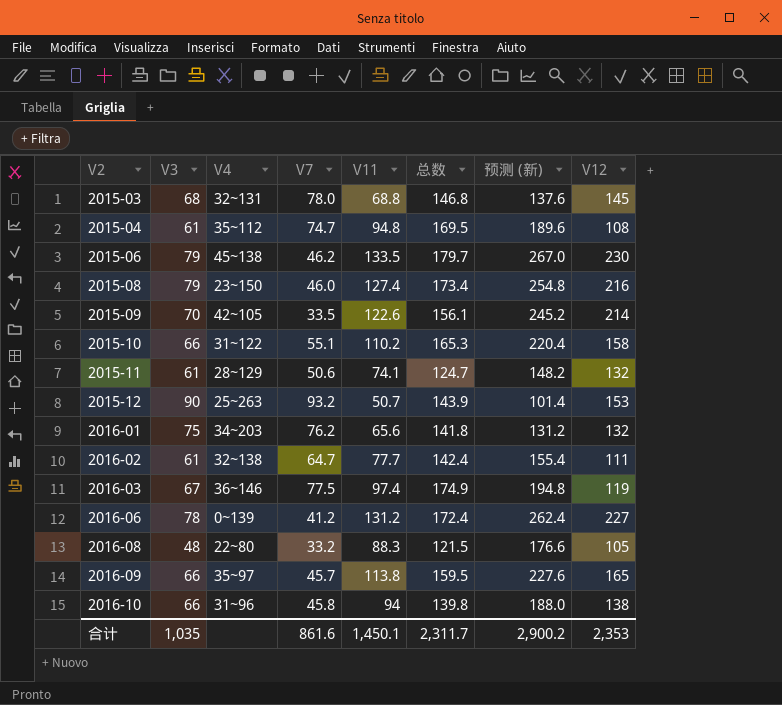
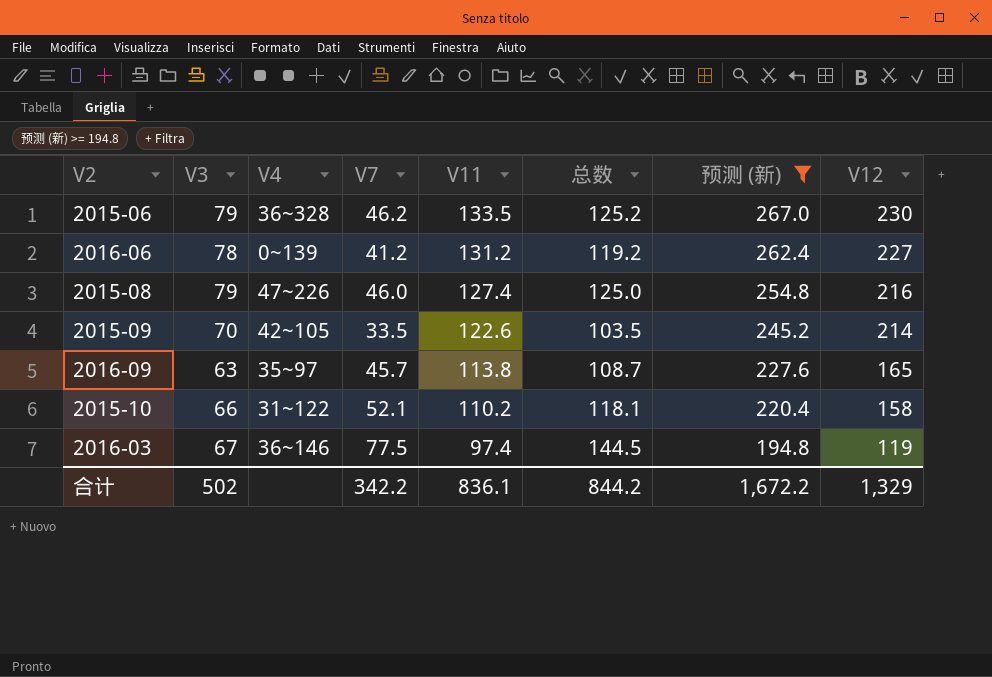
filter: none -> 预测 (新) >= 194.8
row order: V2 ascending -> V11 descending
column 总数 | formula: [V7] + [V11] -> [V3] + [V7]
2015-06 | V4: 45~138 -> 36~328
2015-08 | V4: 23~150 -> 47~226
2016-09 | V3: 66 -> 63
2015-10 | V7: 55.1 -> 52.1
合计 | V3: 1,035 -> 502
合计 | V7: 861.6 -> 342.2
合计 | V11: 1,450.1 -> 836.1
合计 | 总数: 2,311.7 -> 844.2
合计 | 预测 (新): 2,900.2 -> 1,672.2
合计 | V12: 2,353 -> 1,329

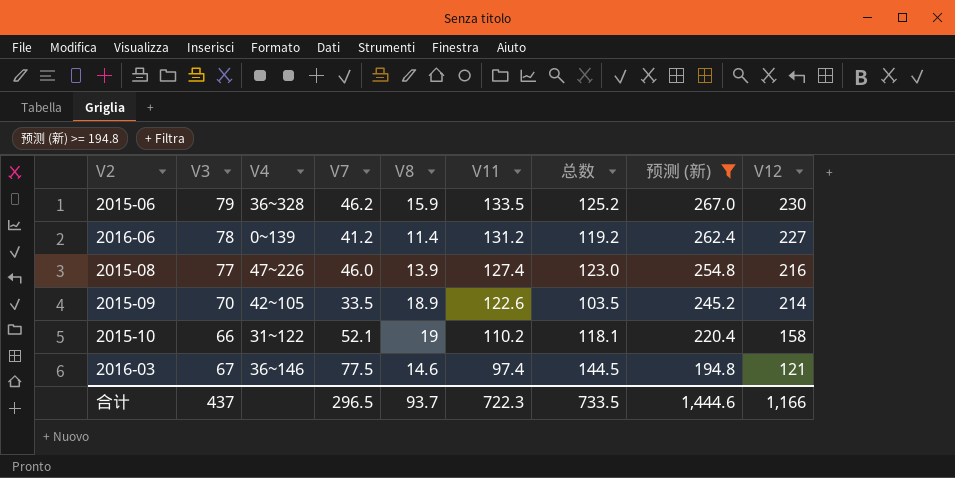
column V8 | position: none -> 5
row 2016-09: 63 | 35~97 | 45.7 | 113.8 | 108.7 | 227.6 | 165 -> none
2015-08 | V3: 79 -> 77
2015-08 | 总数: 125.0 -> 123.0
2016-03 | V12: 119 -> 121
合计 | V3: 502 -> 437
合计 | V7: 342.2 -> 296.5
合计 | V11: 836.1 -> 722.3
合计 | 总数: 844.2 -> 733.5
合计 | 预测 (新): 1,672.2 -> 1,444.6
合计 | V12: 1,329 -> 1,166

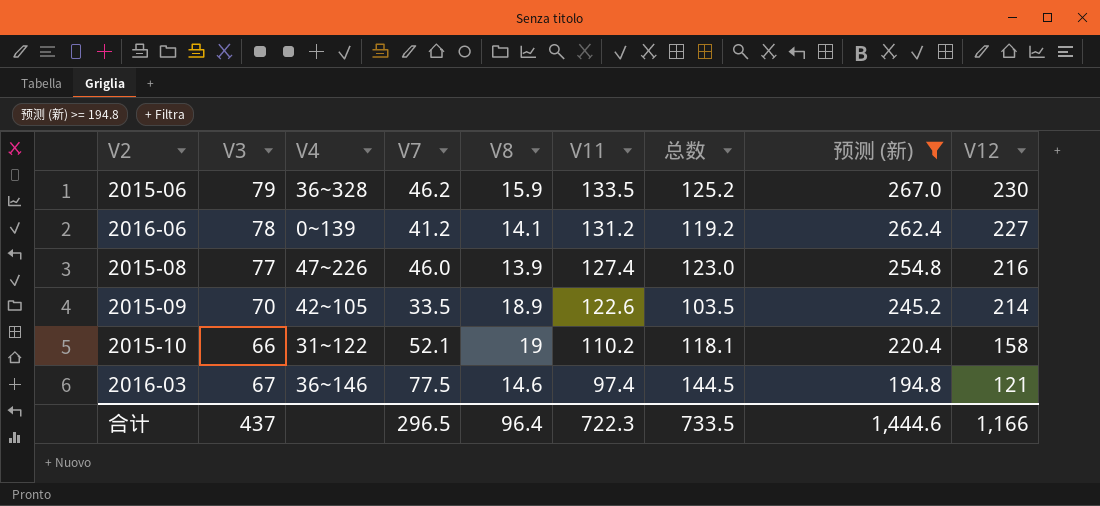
2016-06 | V8: 11.4 -> 14.1
合计 | V8: 93.7 -> 96.4

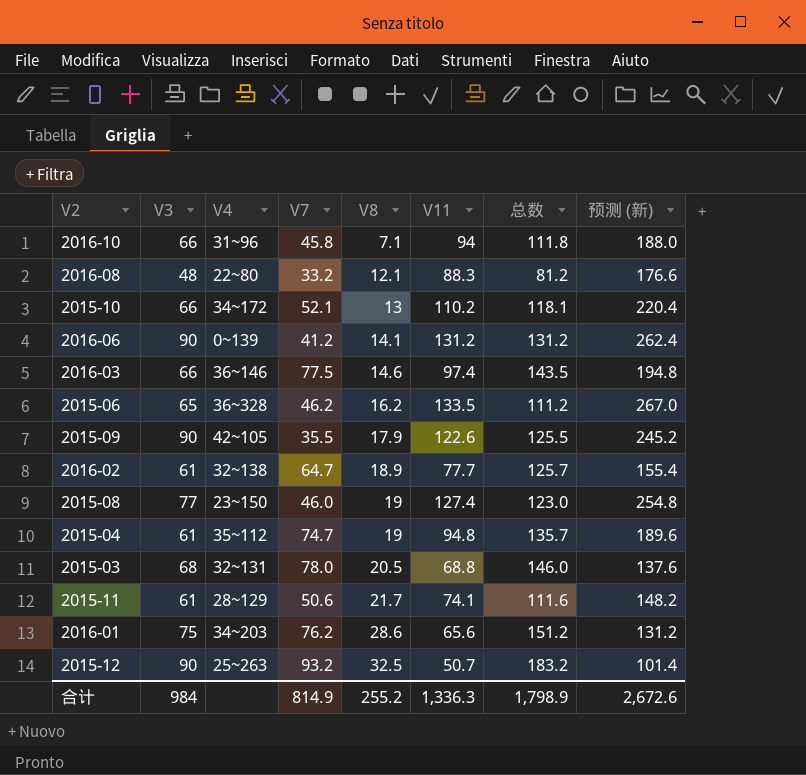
filter: 预测 (新) >= 194.8 -> none
row order: V11 descending -> V8 ascending
column V12 | position: 9 -> none
2015-10 | V4: 31~122 -> 34~172
2015-10 | V8: 19 -> 13
2016-06 | V3: 78 -> 90
2016-06 | 总数: 119.2 -> 131.2
2016-03 | V3: 67 -> 66
2016-03 | 总数: 144.5 -> 143.5
2015-06 | V3: 79 -> 65
2015-06 | V8: 15.9 -> 16.2
2015-06 | 总数: 125.2 -> 111.2
2015-09 | V3: 70 -> 90
2015-09 | V7: 33.5 -> 35.5
2015-09 | V8: 18.9 -> 17.9
2015-09 | 总数: 103.5 -> 125.5
2015-08 | V4: 47~226 -> 23~150
2015-08 | V8: 13.9 -> 19
合计 | V3: 437 -> 984
合计 | V7: 296.5 -> 814.9
合计 | V8: 96.4 -> 255.2
合计 | V11: 722.3 -> 1,336.3
合计 | 总数: 733.5 -> 1,798.9
合计 | 预测 (新): 1,444.6 -> 2,672.6

